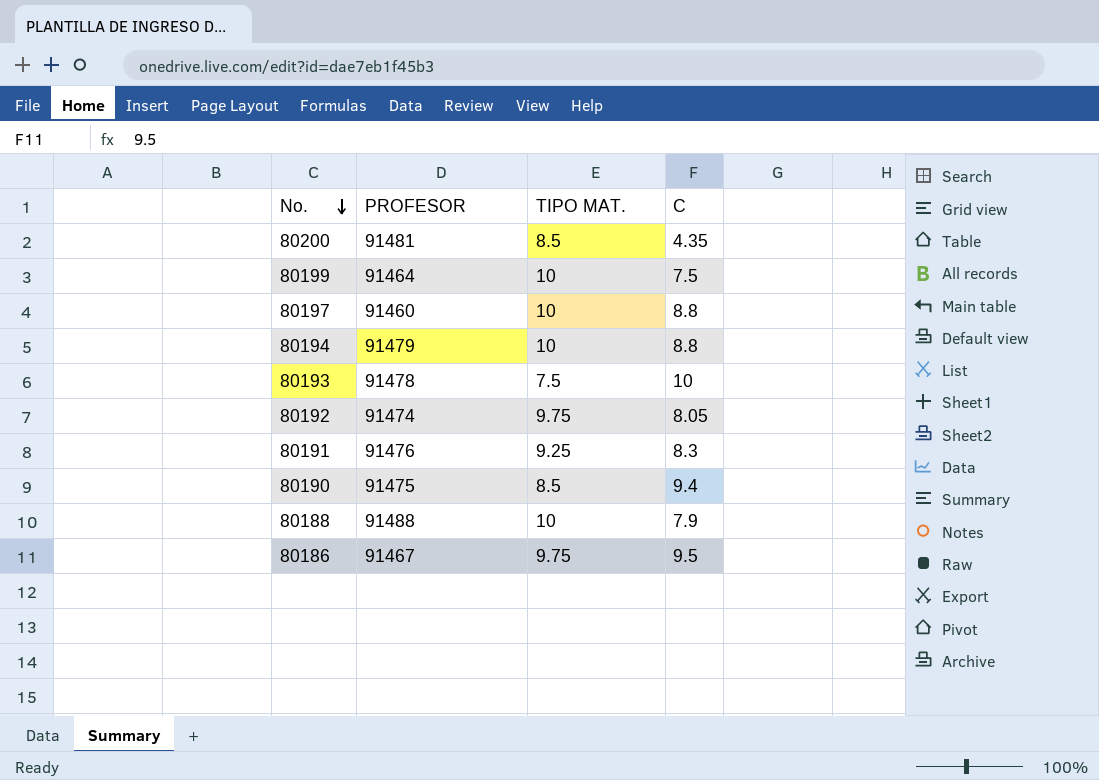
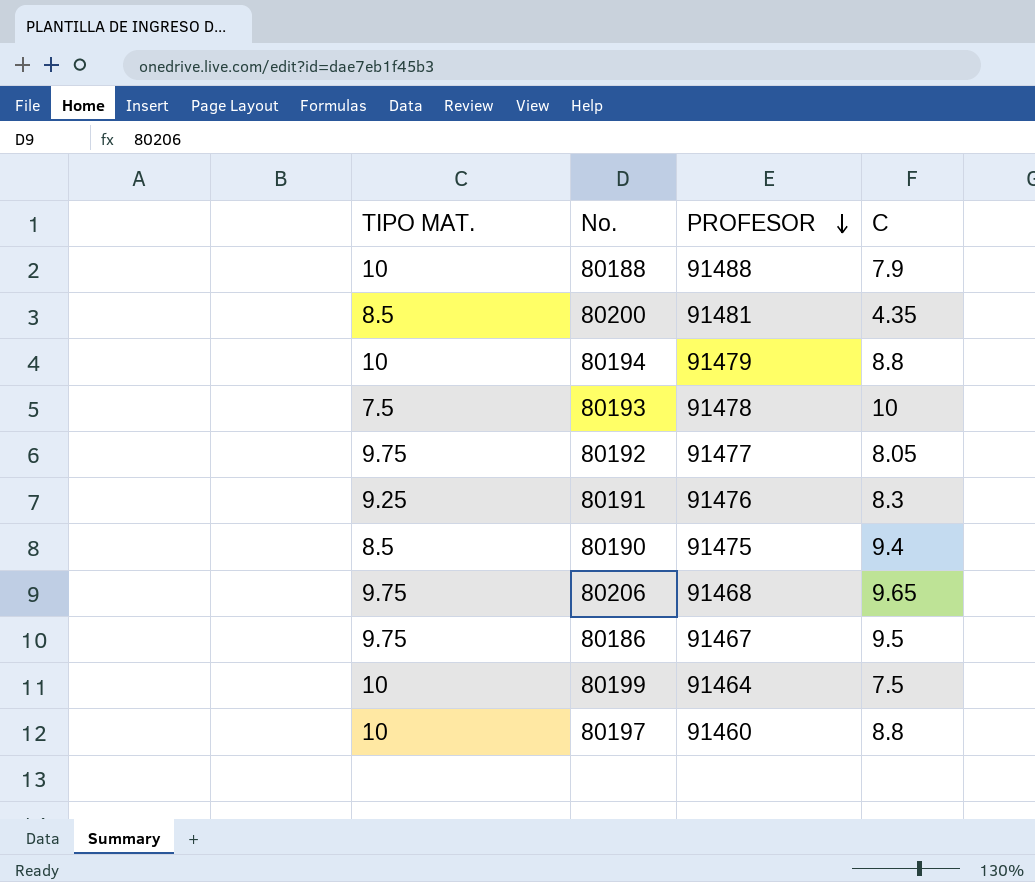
row order: No. descending -> PROFESOR descending
column TIPO MAT. | position: 3 -> 1
80192 | PROFESOR: 91474 -> 91477
row 80206: none -> 9.75 | 91468 | 9.65

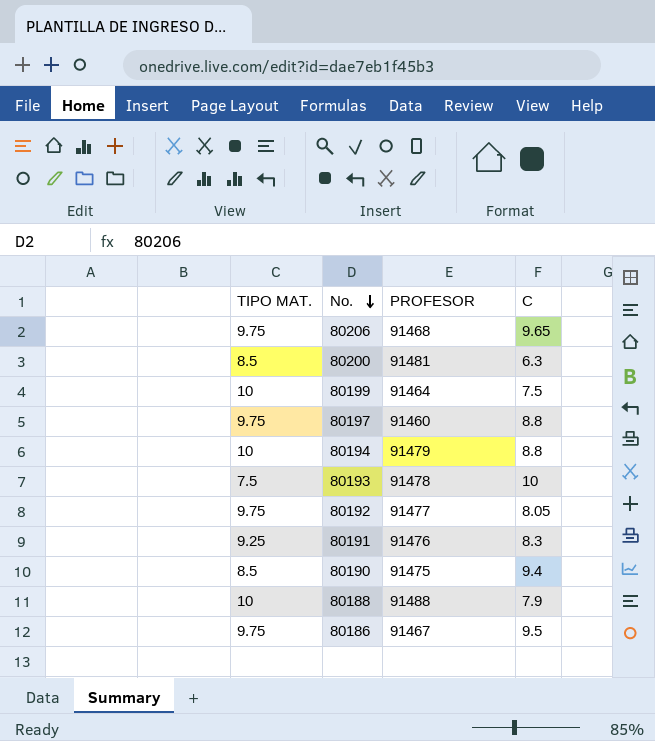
row order: PROFESOR descending -> No. descending
80200 | C: 4.35 -> 6.3
80197 | TIPO MAT.: 10 -> 9.75

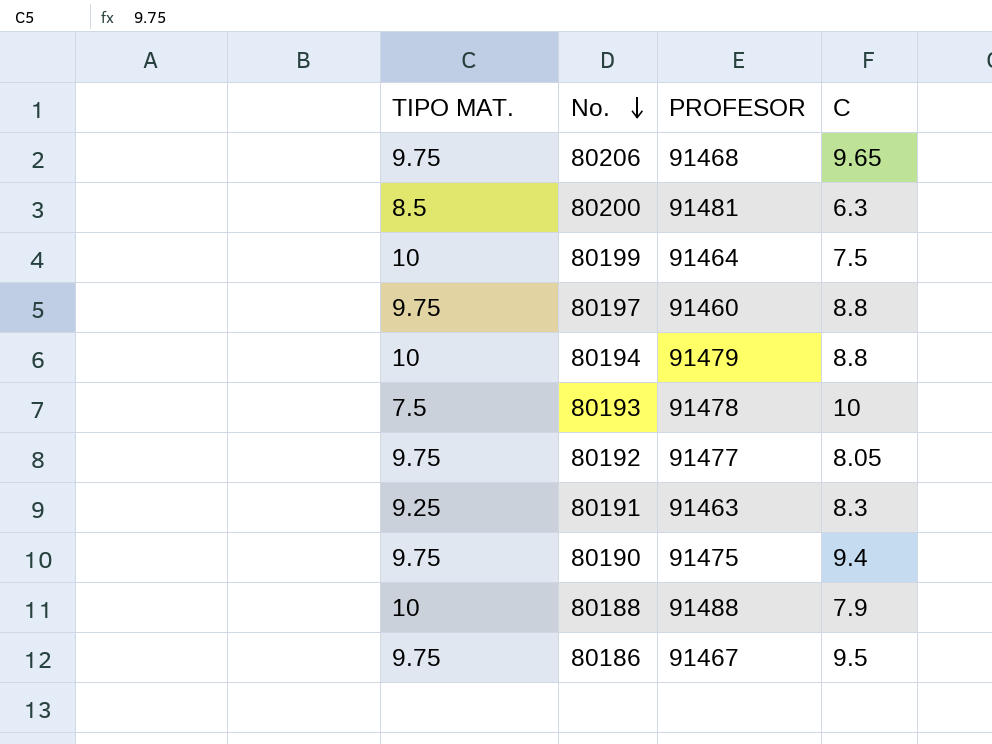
80191 | PROFESOR: 91476 -> 91463
80190 | TIPO MAT.: 8.5 -> 9.75

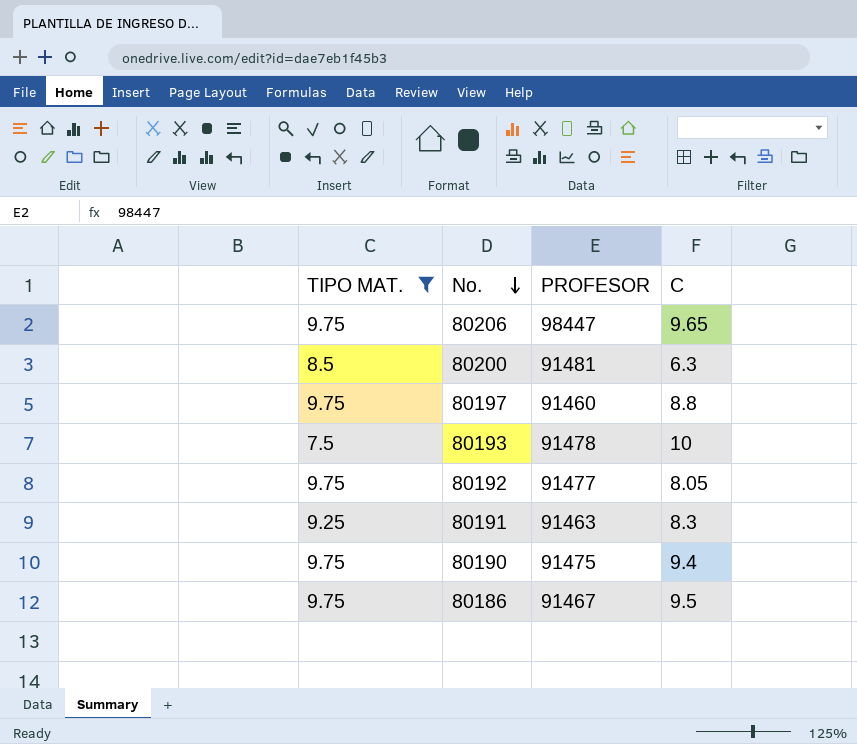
filter: none -> TIPO MAT. != 10
80206 | PROFESOR: 91468 -> 98447

